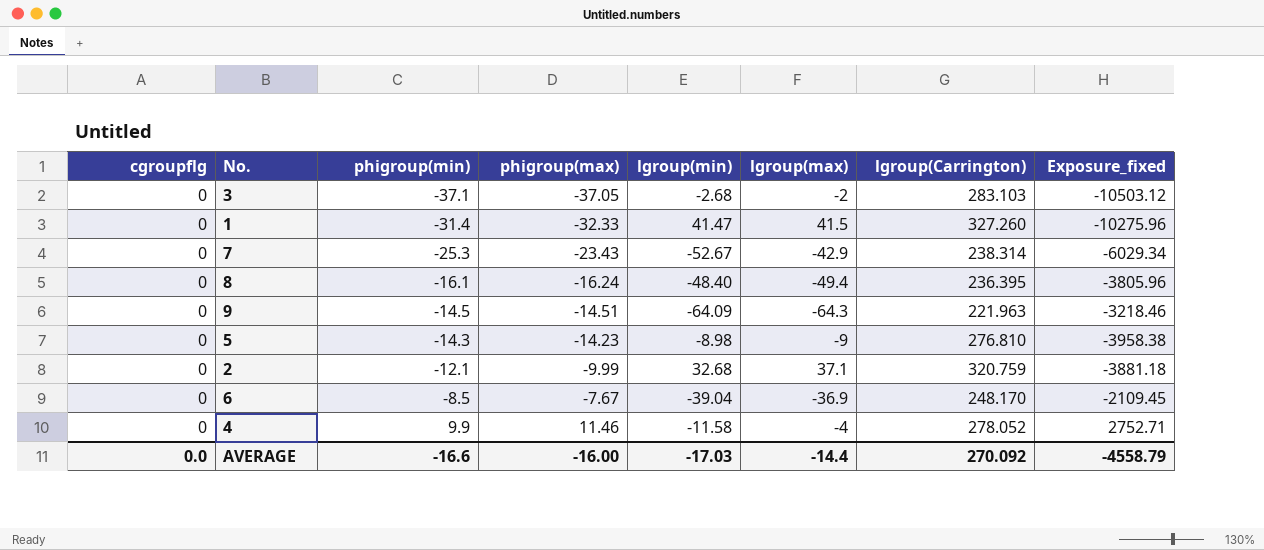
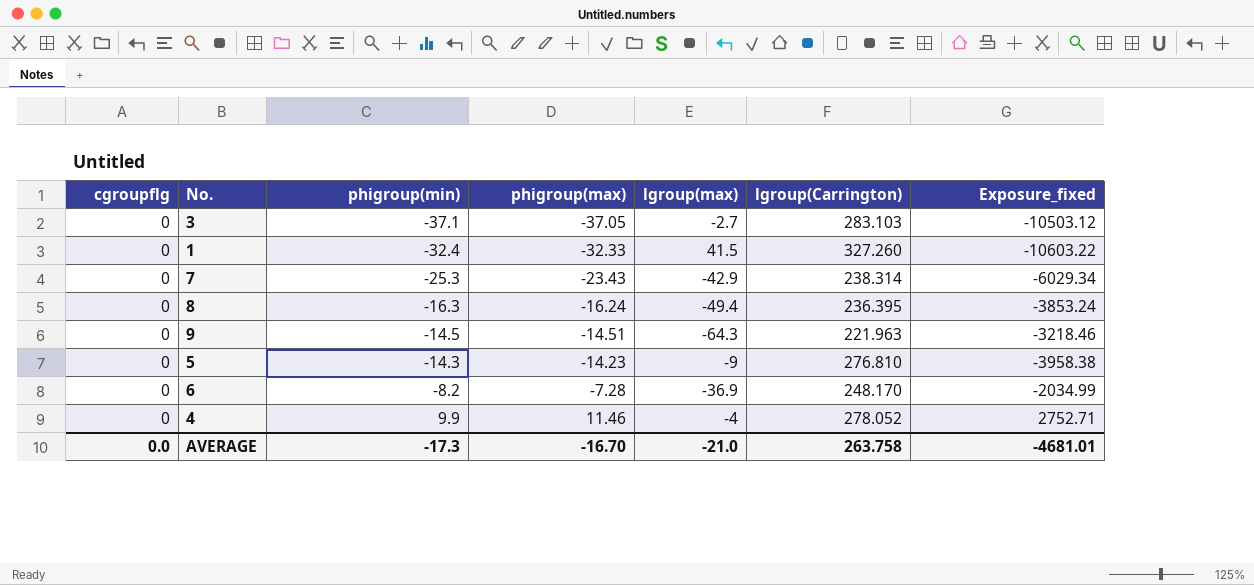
column lgroup(min) | position: 5 -> none
row 2: 0 | -12.1 | -9.99 | 32.68 | 37.1 | 320.759 | -3881.18 -> none
3 | lgroup(max): -2 -> -2.7
1 | phigroup(min): -31.4 -> -32.4
1 | Exposure_fixed: -10275.96 -> -10603.22
8 | phigroup(min): -16.1 -> -16.3
8 | Exposure_fixed: -3805.96 -> -3853.24
6 | phigroup(min): -8.5 -> -8.2
6 | phigroup(max): -7.67 -> -7.28
6 | Exposure_fixed: -2109.45 -> -2034.99
AVERAGE | phigroup(min): -16.6 -> -17.3
AVERAGE | phigroup(max): -16.00 -> -16.70
AVERAGE | lgroup(max): -14.4 -> -21.0
AVERAGE | lgroup(Carrington): 270.092 -> 263.758
AVERAGE | Exposure_fixed: -4558.79 -> -4681.01

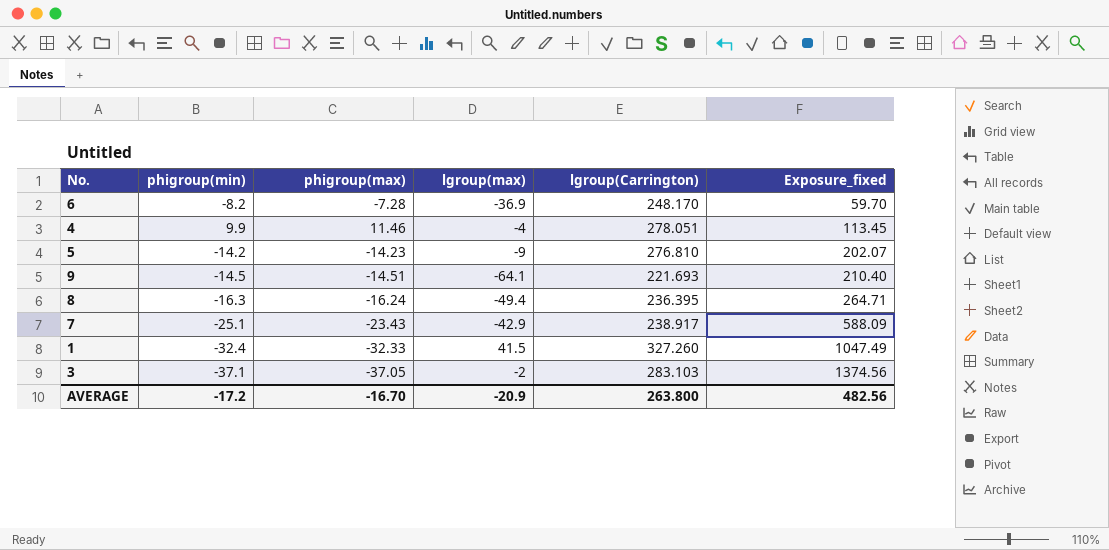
row order: phigroup(min) ascending -> Exposure_fixed ascending
column cgroupflg | position: 1 -> none
column Exposure_fixed | formula: [phigroup(min)] * [lgroup(Carrington)] -> [phigroup(min)] * [phigroup(max)]
4 | lgroup(Carrington): 278.052 -> 278.051
5 | phigroup(min): -14.3 -> -14.2
9 | lgroup(max): -64.3 -> -64.1
9 | lgroup(Carrington): 221.963 -> 221.693
7 | phigroup(min): -25.3 -> -25.1
7 | lgroup(Carrington): 238.314 -> 238.917
3 | lgroup(max): -2.7 -> -2
AVERAGE | phigroup(min): -17.3 -> -17.2
AVERAGE | lgroup(max): -21.0 -> -20.9
AVERAGE | lgroup(Carrington): 263.758 -> 263.800
AVERAGE | Exposure_fixed: -4681.01 -> 482.56

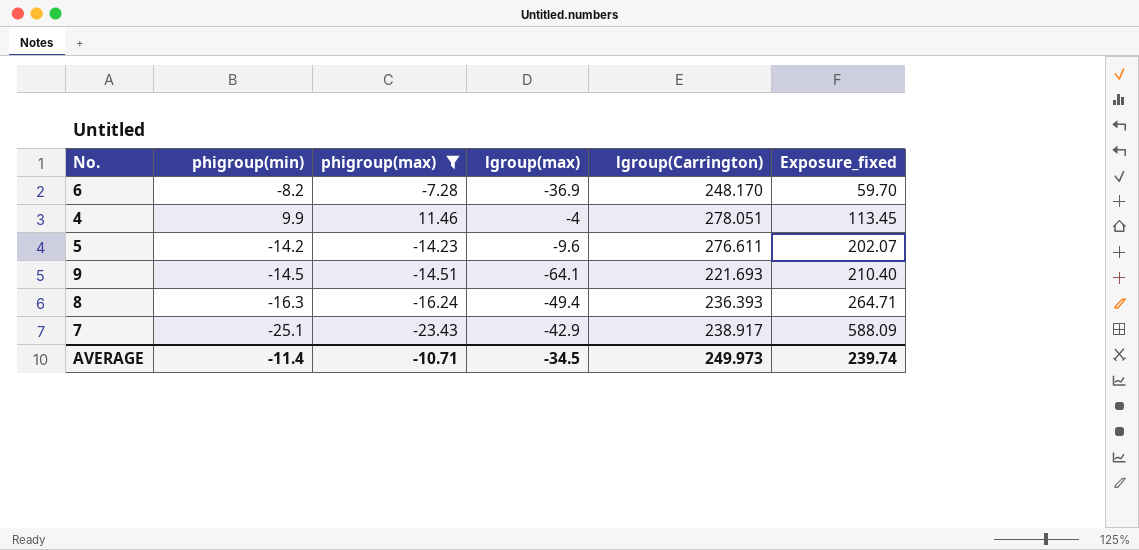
filter: none -> phigroup(max) >= -23.43
5 | lgroup(max): -9 -> -9.6
5 | lgroup(Carrington): 276.810 -> 276.611
8 | lgroup(Carrington): 236.395 -> 236.393
AVERAGE | phigroup(min): -17.2 -> -11.4
AVERAGE | phigroup(max): -16.70 -> -10.71
AVERAGE | lgroup(max): -20.9 -> -34.5
AVERAGE | lgroup(Carrington): 263.800 -> 249.973
AVERAGE | Exposure_fixed: 482.56 -> 239.74

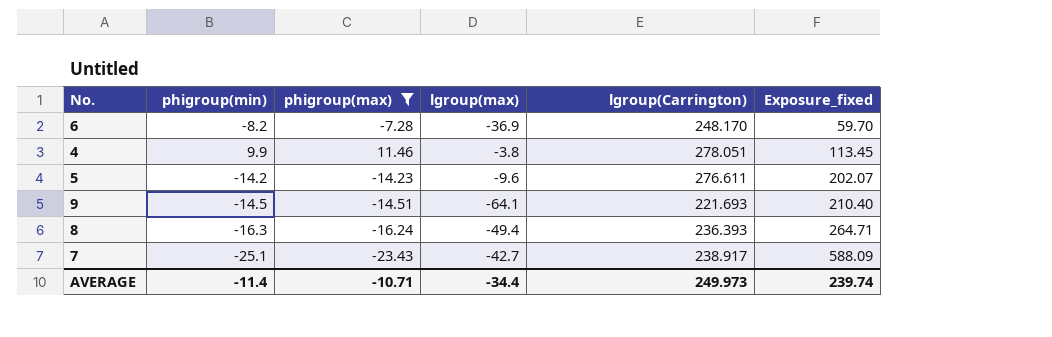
4 | lgroup(max): -4 -> -3.8
7 | lgroup(max): -42.9 -> -42.7
AVERAGE | lgroup(max): -34.5 -> -34.4

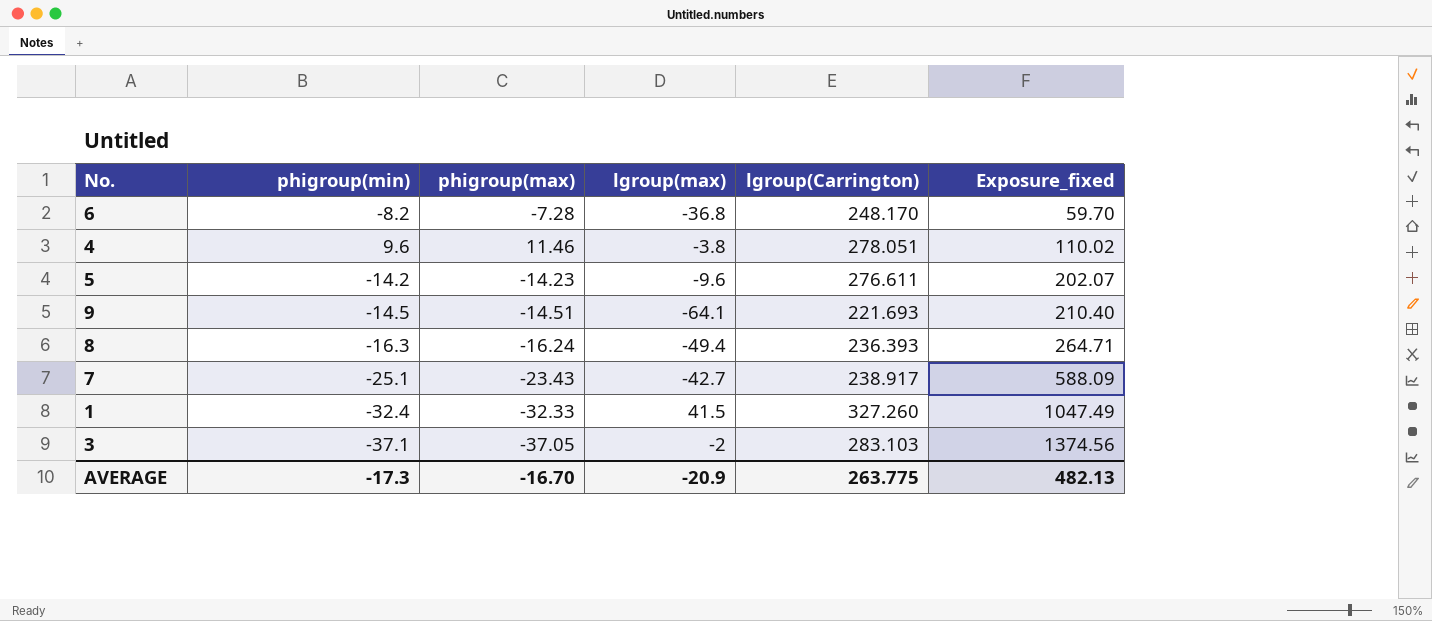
filter: phigroup(max) >= -23.43 -> none
6 | lgroup(max): -36.9 -> -36.8
4 | phigroup(min): 9.9 -> 9.6
4 | Exposure_fixed: 113.45 -> 110.02
AVERAGE | phigroup(min): -11.4 -> -17.3
AVERAGE | phigroup(max): -10.71 -> -16.70
AVERAGE | lgroup(max): -34.4 -> -20.9
AVERAGE | lgroup(Carrington): 249.973 -> 263.775
AVERAGE | Exposure_fixed: 239.74 -> 482.13

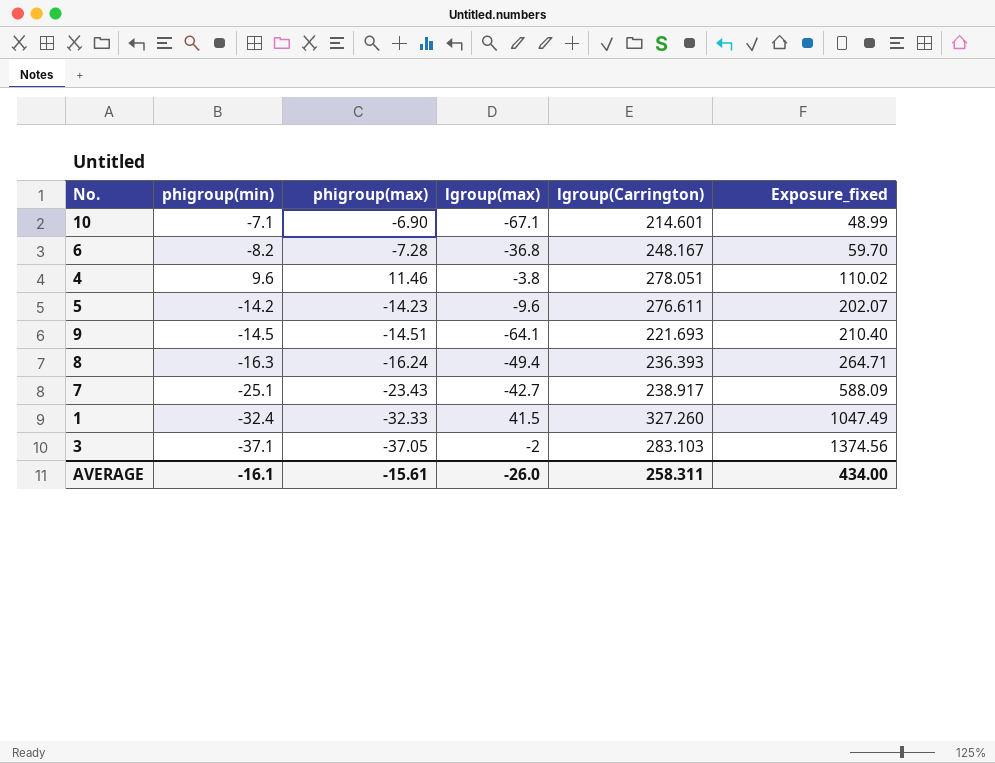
row 10: none -> -7.1 | -6.90 | -67.1 | 214.601 | 48.99
6 | lgroup(Carrington): 248.170 -> 248.167
AVERAGE | phigroup(min): -17.3 -> -16.1
AVERAGE | phigroup(max): -16.70 -> -15.61
AVERAGE | lgroup(max): -20.9 -> -26.0
AVERAGE | lgroup(Carrington): 263.775 -> 258.311
AVERAGE | Exposure_fixed: 482.13 -> 434.00

